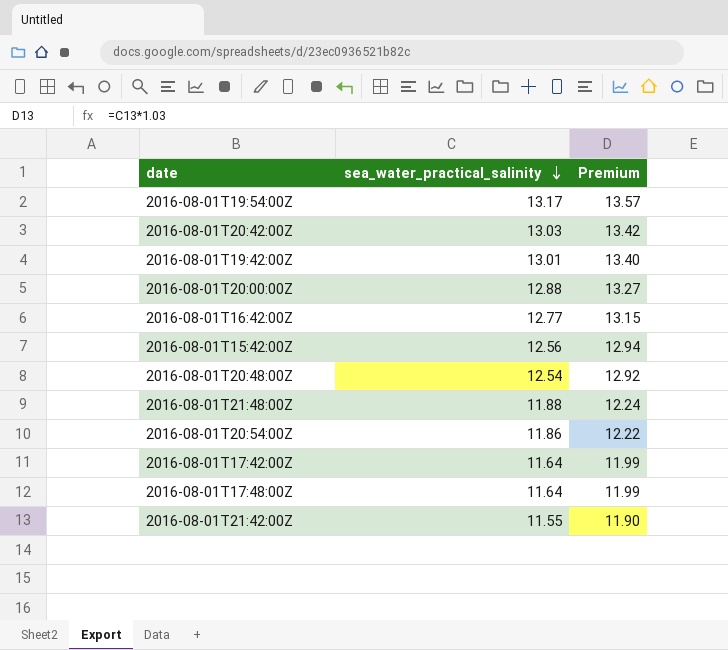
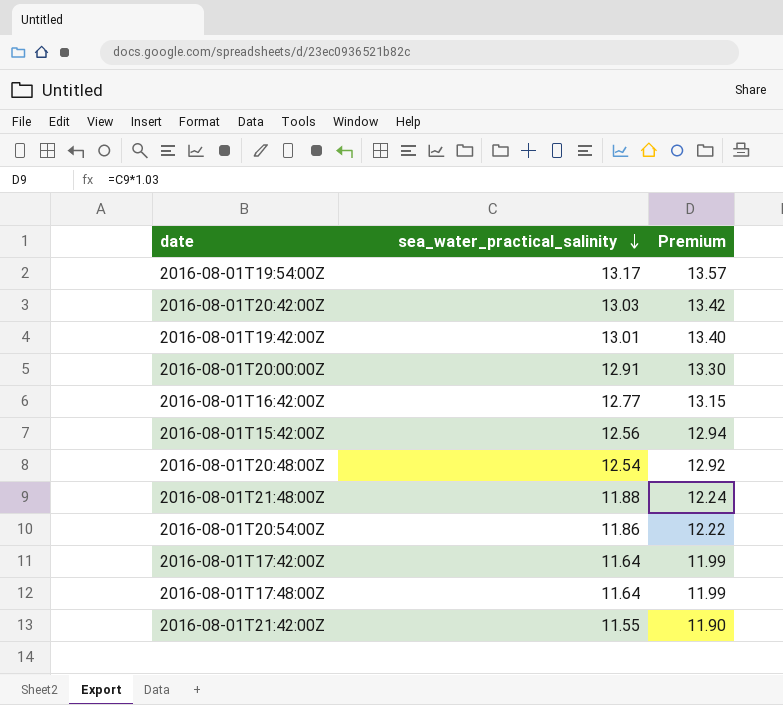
2016-08-01T20:00:00Z | sea_water_practical_salinity: 12.88 -> 12.91
2016-08-01T20:00:00Z | Premium: 13.27 -> 13.30

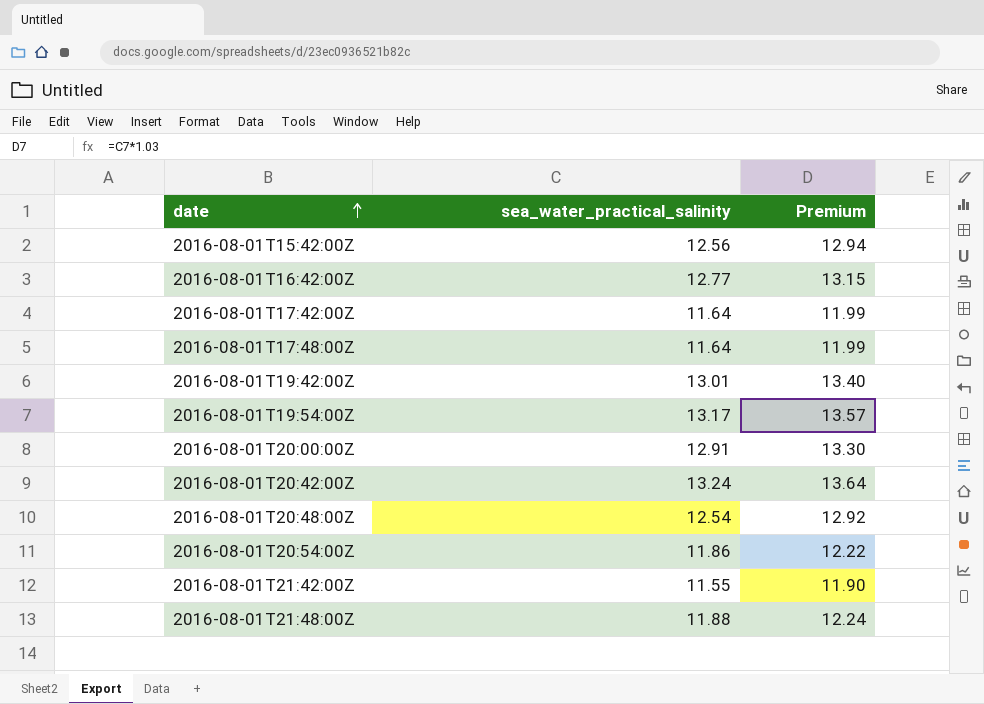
row order: sea_water_practical_salinity descending -> date ascending
2016-08-01T20:42:00Z | sea_water_practical_salinity: 13.03 -> 13.24
2016-08-01T20:42:00Z | Premium: 13.42 -> 13.64

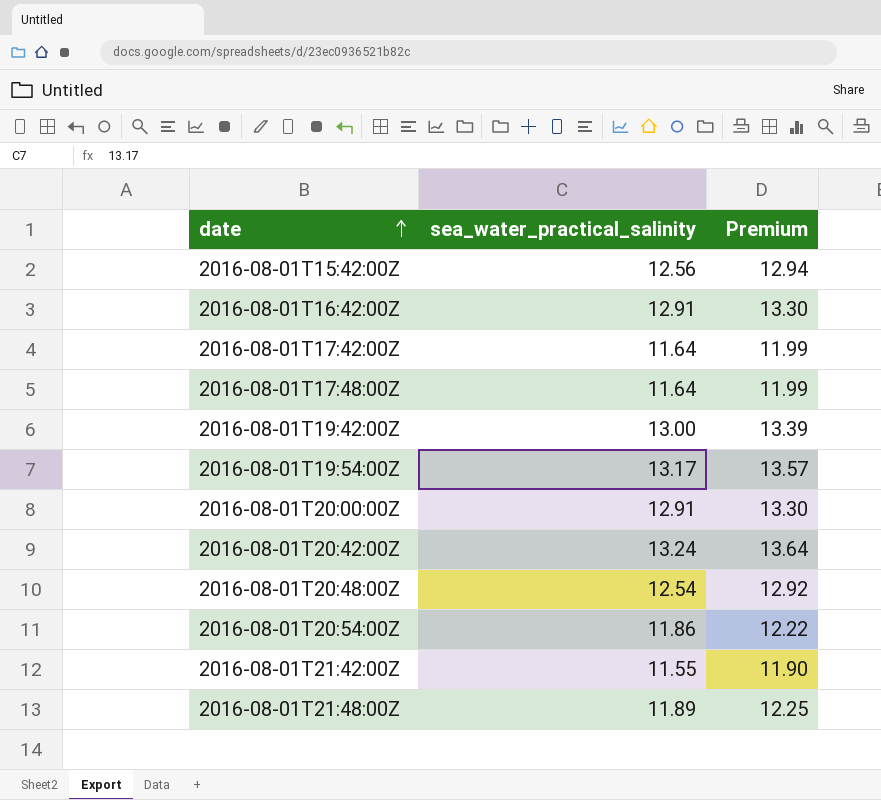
2016-08-01T16:42:00Z | sea_water_practical_salinity: 12.77 -> 12.91
2016-08-01T16:42:00Z | Premium: 13.15 -> 13.30
2016-08-01T19:42:00Z | sea_water_practical_salinity: 13.01 -> 13.00
2016-08-01T19:42:00Z | Premium: 13.40 -> 13.39
2016-08-01T21:48:00Z | sea_water_practical_salinity: 11.88 -> 11.89
2016-08-01T21:48:00Z | Premium: 12.24 -> 12.25

